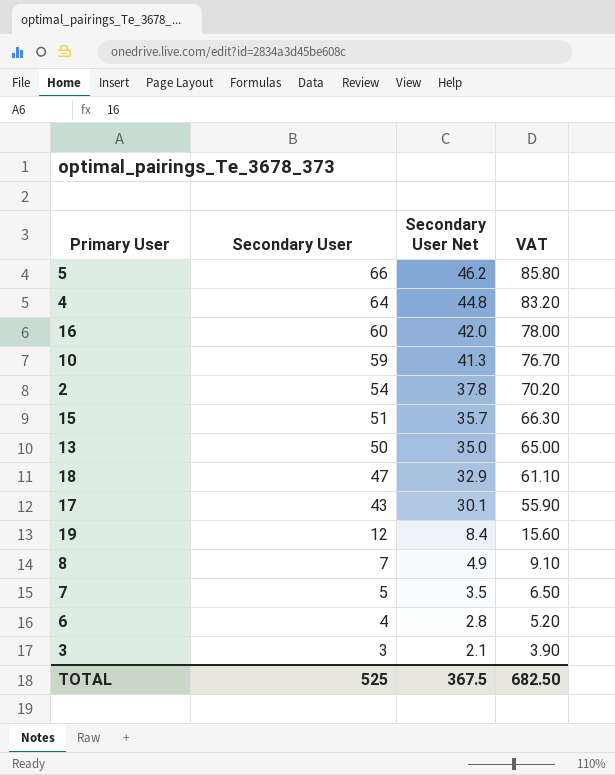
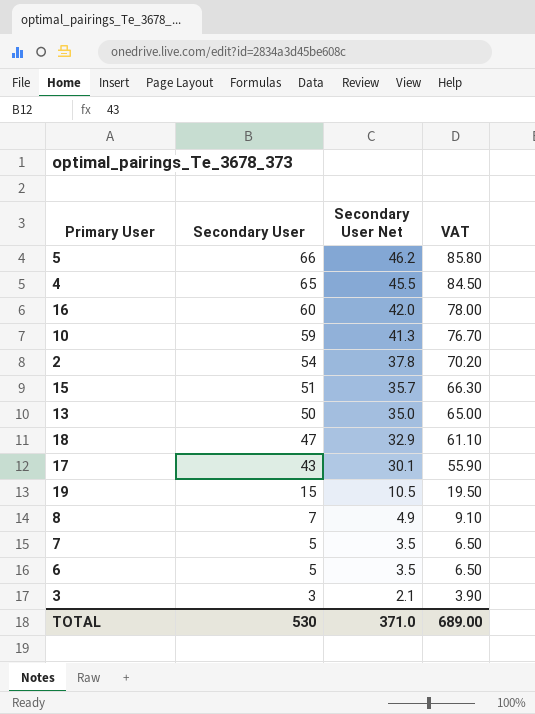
4 | Secondary User: 64 -> 65
4 | Secondary User Net: 44.8 -> 45.5
4 | VAT: 83.20 -> 84.50
19 | Secondary User: 12 -> 15
19 | Secondary User Net: 8.4 -> 10.5
19 | VAT: 15.60 -> 19.50
6 | Secondary User: 4 -> 5
6 | Secondary User Net: 2.8 -> 3.5
6 | VAT: 5.20 -> 6.50
TOTAL | Secondary User: 525 -> 530
TOTAL | Secondary User Net: 367.5 -> 371.0
TOTAL | VAT: 682.50 -> 689.00

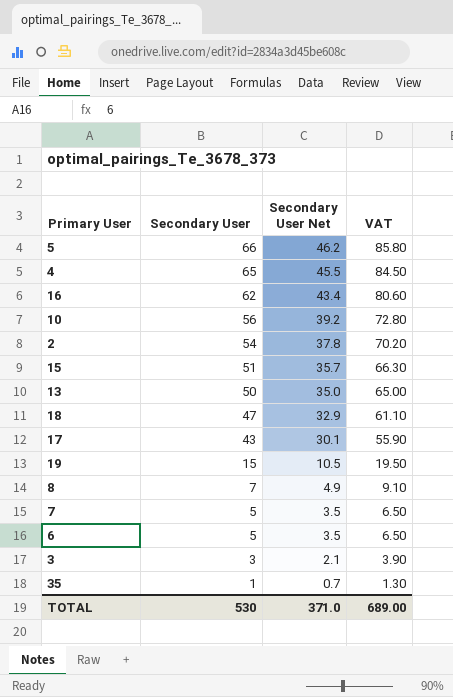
16 | Secondary User: 60 -> 62
16 | Secondary User Net: 42.0 -> 43.4
16 | VAT: 78.00 -> 80.60
10 | Secondary User: 59 -> 56
10 | Secondary User Net: 41.3 -> 39.2
10 | VAT: 76.70 -> 72.80
row 35: none -> 1 | 0.7 | 1.30

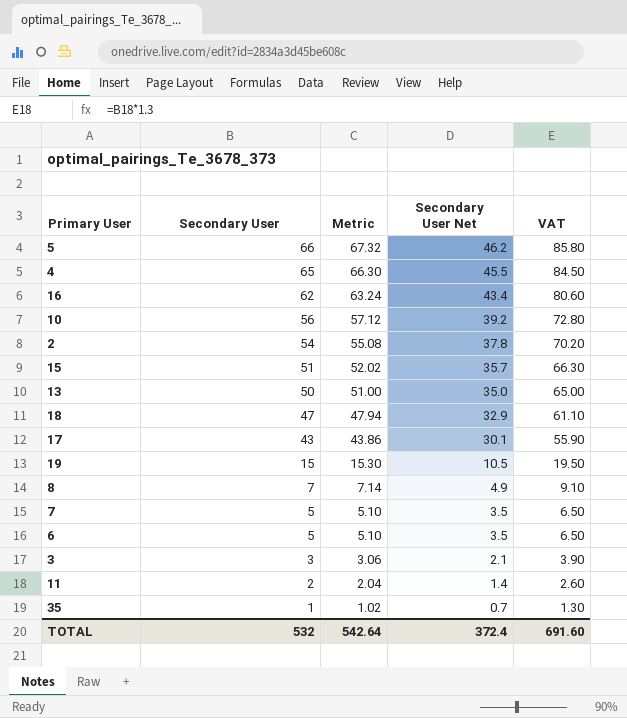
column Metric | formula: none -> [Secondary User] * 1.02
row 11: none -> 2 | 2.04 | 1.4 | 2.60
TOTAL | Secondary User: 530 -> 532
TOTAL | Secondary User Net: 371.0 -> 372.4
TOTAL | VAT: 689.00 -> 691.60

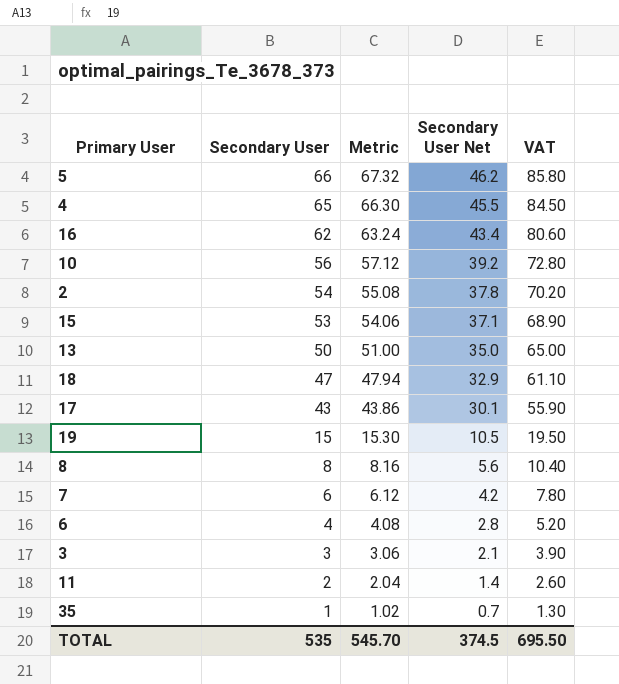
15 | Secondary User: 51 -> 53
15 | Metric: 52.02 -> 54.06
15 | Secondary User Net: 35.7 -> 37.1
15 | VAT: 66.30 -> 68.90
8 | Secondary User: 7 -> 8
8 | Metric: 7.14 -> 8.16
8 | Secondary User Net: 4.9 -> 5.6
8 | VAT: 9.10 -> 10.40
7 | Secondary User: 5 -> 6
7 | Metric: 5.10 -> 6.12
7 | Secondary User Net: 3.5 -> 4.2
7 | VAT: 6.50 -> 7.80
6 | Secondary User: 5 -> 4
6 | Metric: 5.10 -> 4.08
6 | Secondary User Net: 3.5 -> 2.8
6 | VAT: 6.50 -> 5.20
TOTAL | Secondary User: 532 -> 535
TOTAL | Metric: 542.64 -> 545.70
TOTAL | Secondary User Net: 372.4 -> 374.5
TOTAL | VAT: 691.60 -> 695.50

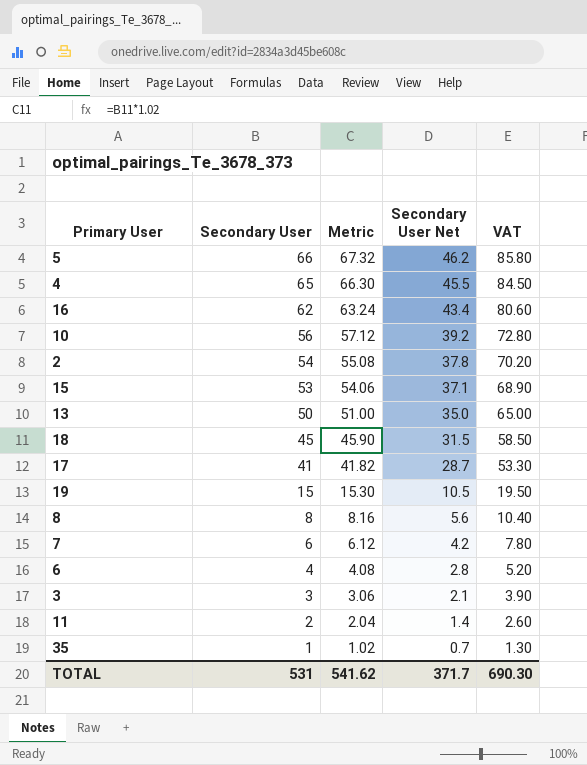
18 | Secondary User: 47 -> 45
18 | Metric: 47.94 -> 45.90
18 | Secondary User Net: 32.9 -> 31.5
18 | VAT: 61.10 -> 58.50
17 | Secondary User: 43 -> 41
17 | Metric: 43.86 -> 41.82
17 | Secondary User Net: 30.1 -> 28.7
17 | VAT: 55.90 -> 53.30
TOTAL | Secondary User: 535 -> 531
TOTAL | Metric: 545.70 -> 541.62
TOTAL | Secondary User Net: 374.5 -> 371.7
TOTAL | VAT: 695.50 -> 690.30

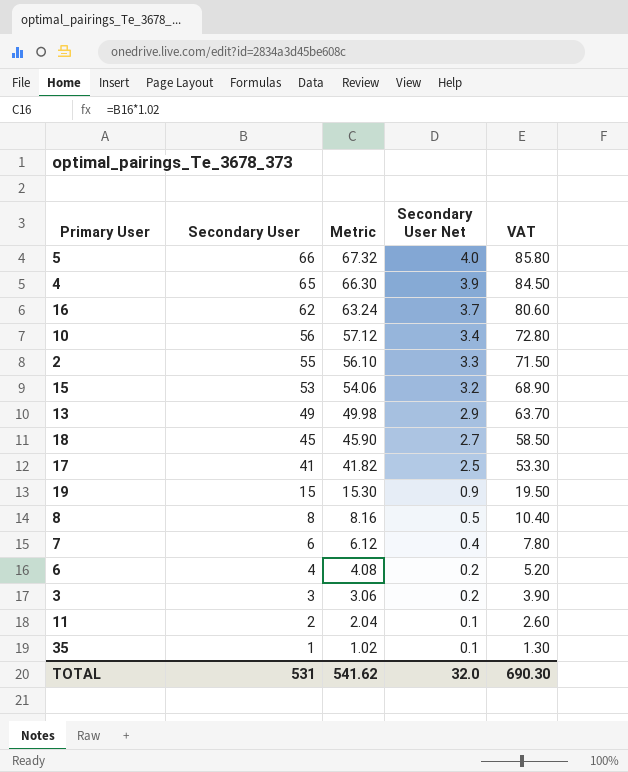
column Secondary User Net | formula: [Secondary User] * 0.7 -> [Secondary User] * 0.06
2 | Secondary User: 54 -> 55
2 | Metric: 55.08 -> 56.10
2 | VAT: 70.20 -> 71.50
13 | Secondary User: 50 -> 49
13 | Metric: 51.00 -> 49.98
13 | VAT: 65.00 -> 63.70
TOTAL | Secondary User Net: 371.7 -> 32.0

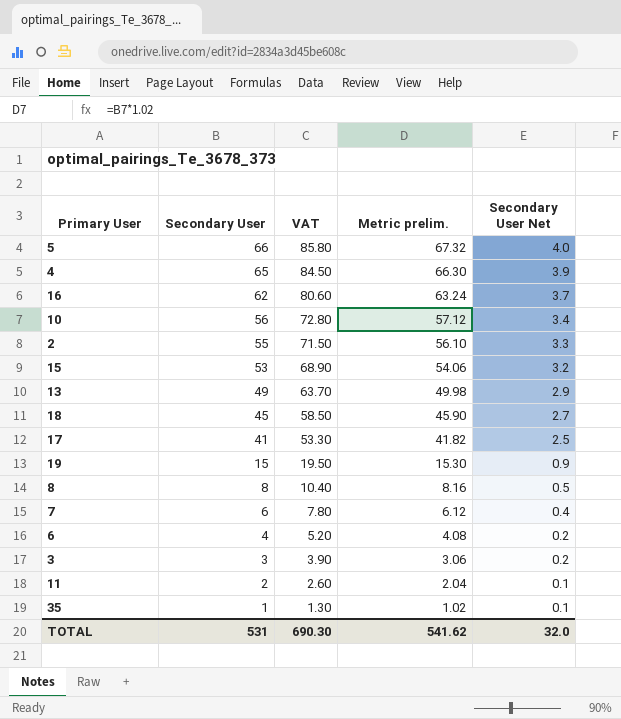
column VAT | position: 5 -> 3
column name: Metric -> Metric prelim.

